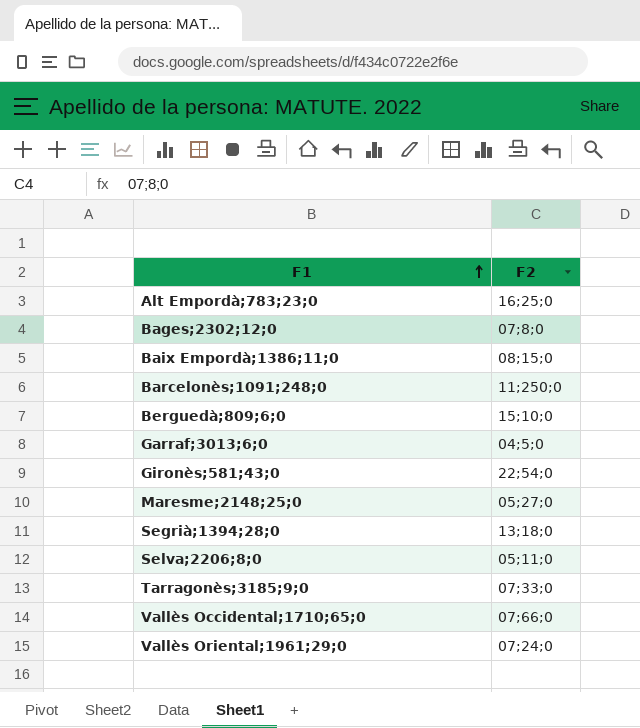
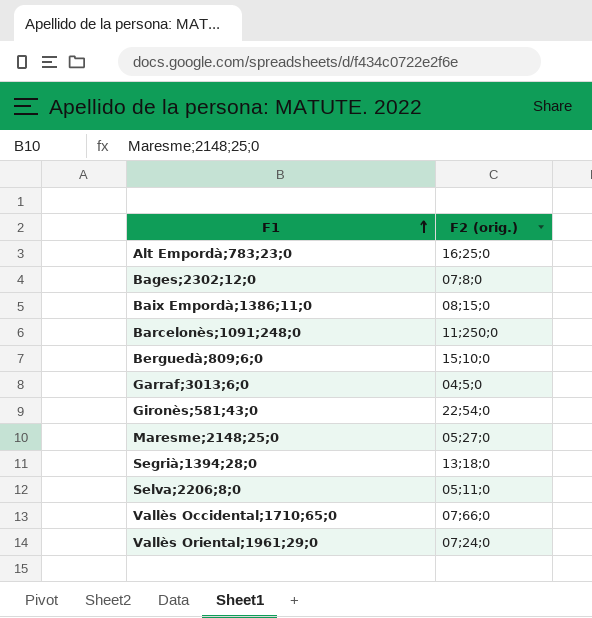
column name: F2 -> F2 (orig.)
row Tarragonès;3185;9;0: 07;33;0 -> none

